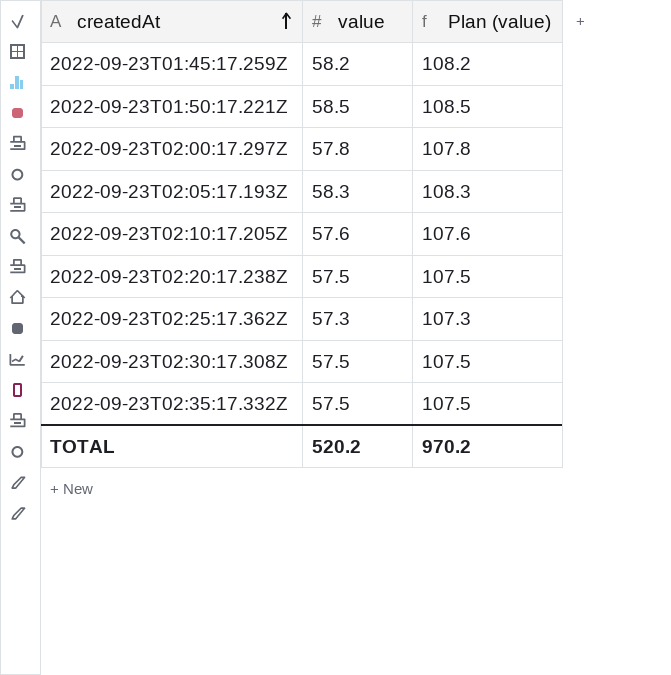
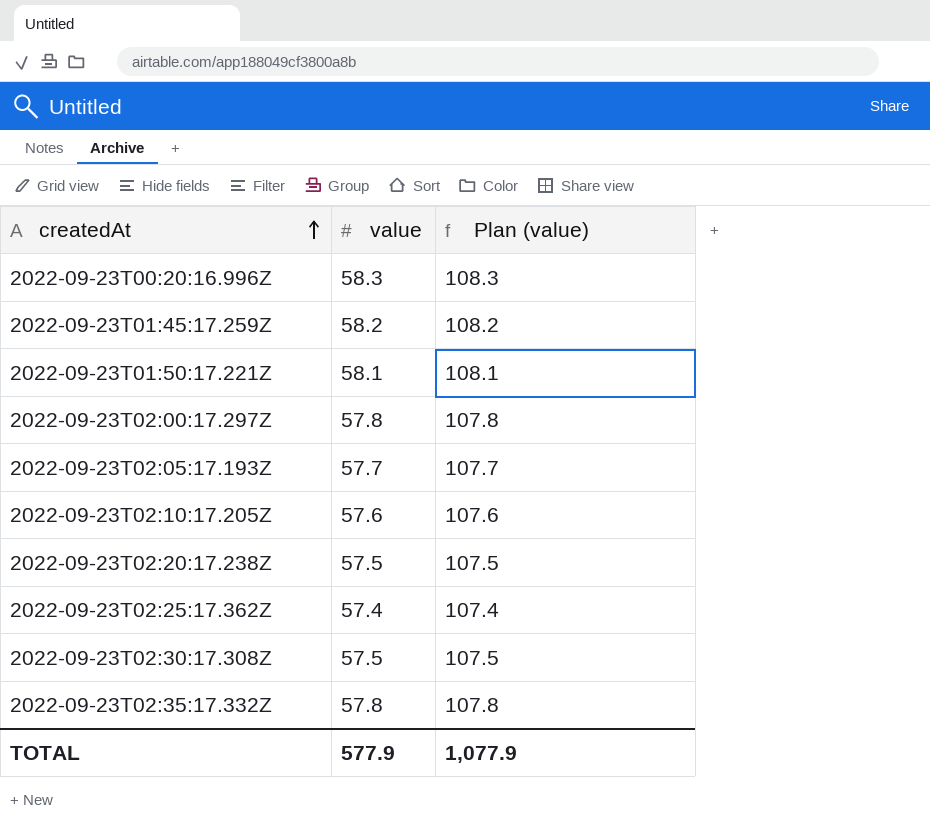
row 2022-09-23T00:20:16.996Z: none -> 58.3 | 108.3
2022-09-23T01:50:17.221Z | value: 58.5 -> 58.1
2022-09-23T01:50:17.221Z | Plan (value): 108.5 -> 108.1
2022-09-23T02:05:17.193Z | value: 58.3 -> 57.7
2022-09-23T02:05:17.193Z | Plan (value): 108.3 -> 107.7
2022-09-23T02:25:17.362Z | value: 57.3 -> 57.4
2022-09-23T02:25:17.362Z | Plan (value): 107.3 -> 107.4
2022-09-23T02:35:17.332Z | value: 57.5 -> 57.8
2022-09-23T02:35:17.332Z | Plan (value): 107.5 -> 107.8
TOTAL | value: 520.2 -> 577.9
TOTAL | Plan (value): 970.2 -> 1,077.9

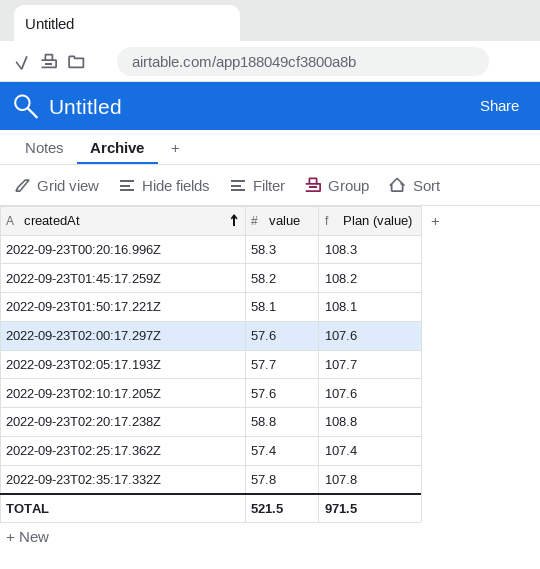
row 2022-09-23T02:30:17.308Z: 57.5 | 107.5 -> none
2022-09-23T02:00:17.297Z | value: 57.8 -> 57.6
2022-09-23T02:00:17.297Z | Plan (value): 107.8 -> 107.6
2022-09-23T02:20:17.238Z | value: 57.5 -> 58.8
2022-09-23T02:20:17.238Z | Plan (value): 107.5 -> 108.8
TOTAL | value: 577.9 -> 521.5
TOTAL | Plan (value): 1,077.9 -> 971.5

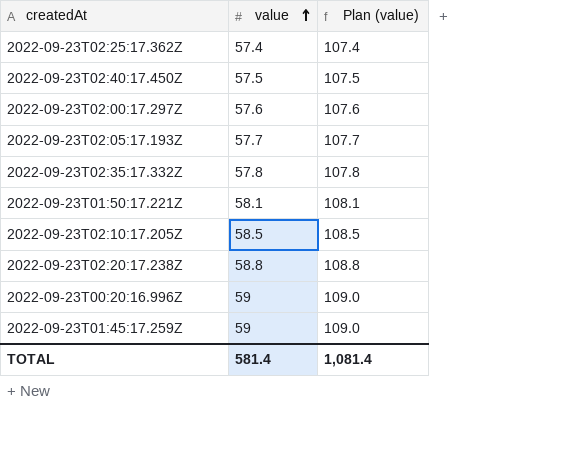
row order: createdAt ascending -> value ascending
row 2022-09-23T02:40:17.450Z: none -> 57.5 | 107.5
2022-09-23T02:10:17.205Z | value: 57.6 -> 58.5
2022-09-23T02:10:17.205Z | Plan (value): 107.6 -> 108.5
2022-09-23T00:20:16.996Z | value: 58.3 -> 59
2022-09-23T00:20:16.996Z | Plan (value): 108.3 -> 109.0
2022-09-23T01:45:17.259Z | value: 58.2 -> 59
2022-09-23T01:45:17.259Z | Plan (value): 108.2 -> 109.0
TOTAL | value: 521.5 -> 581.4
TOTAL | Plan (value): 971.5 -> 1,081.4

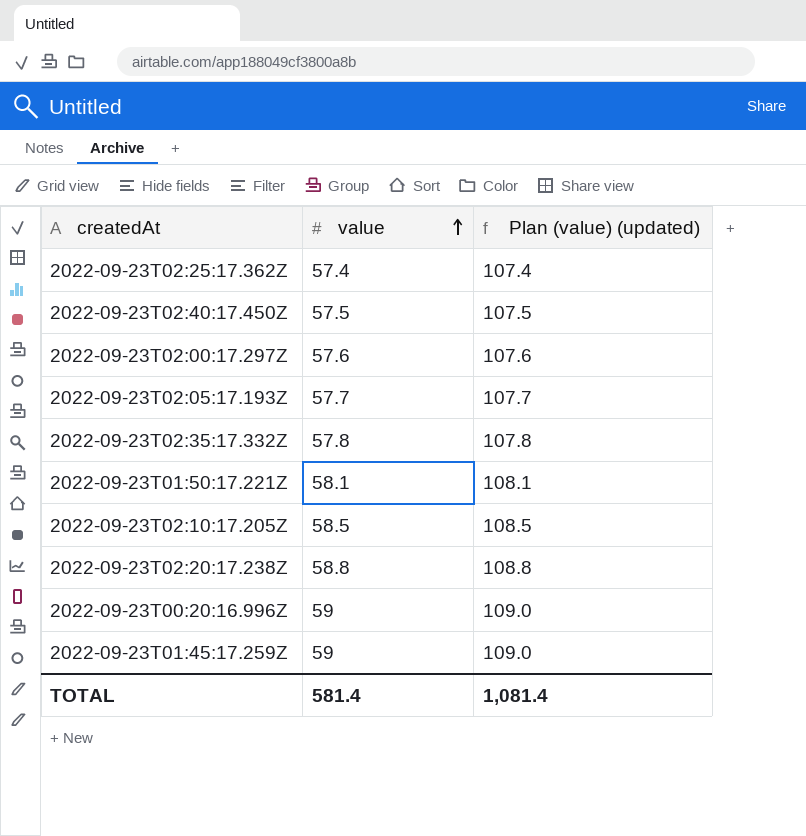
column name: Plan (value) -> Plan (value) (updated)

